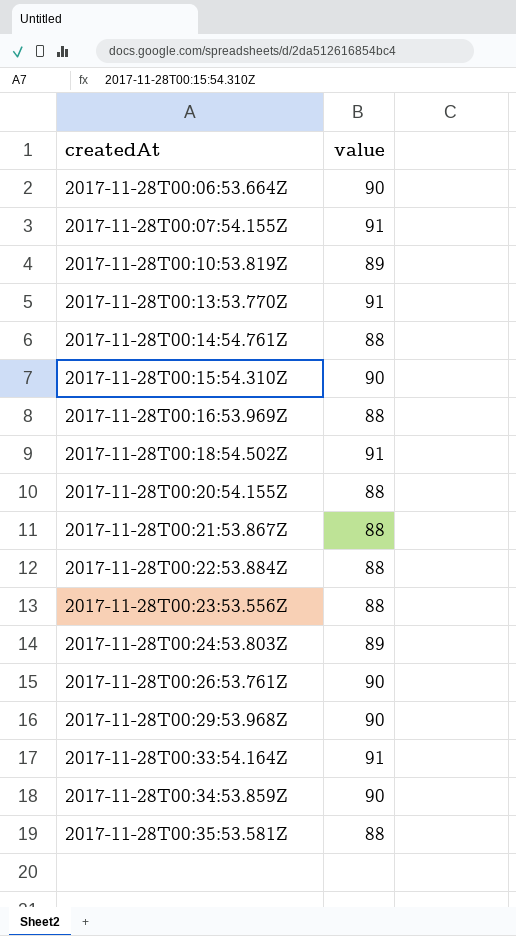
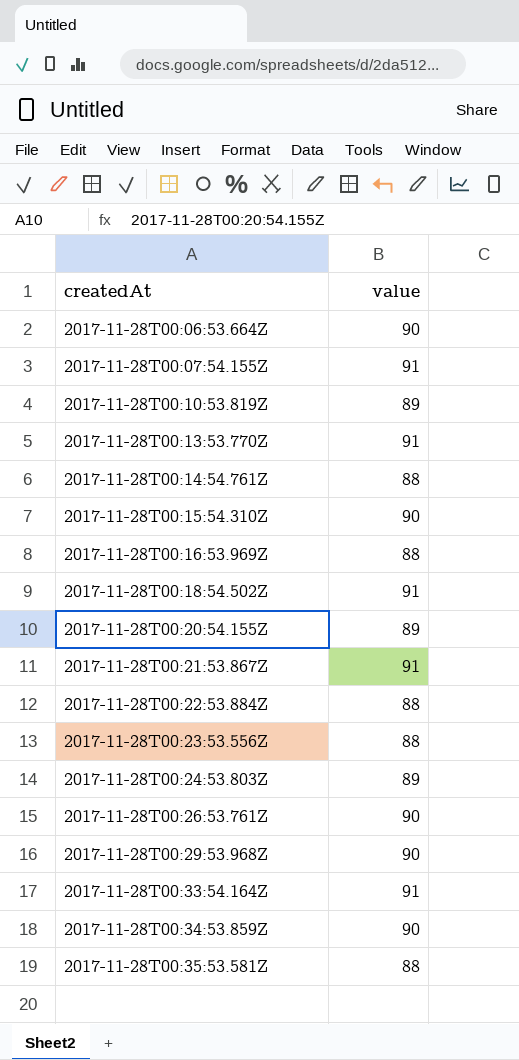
2017-11-28T00:20:54.155Z | value: 88 -> 89
2017-11-28T00:21:53.867Z | value: 88 -> 91

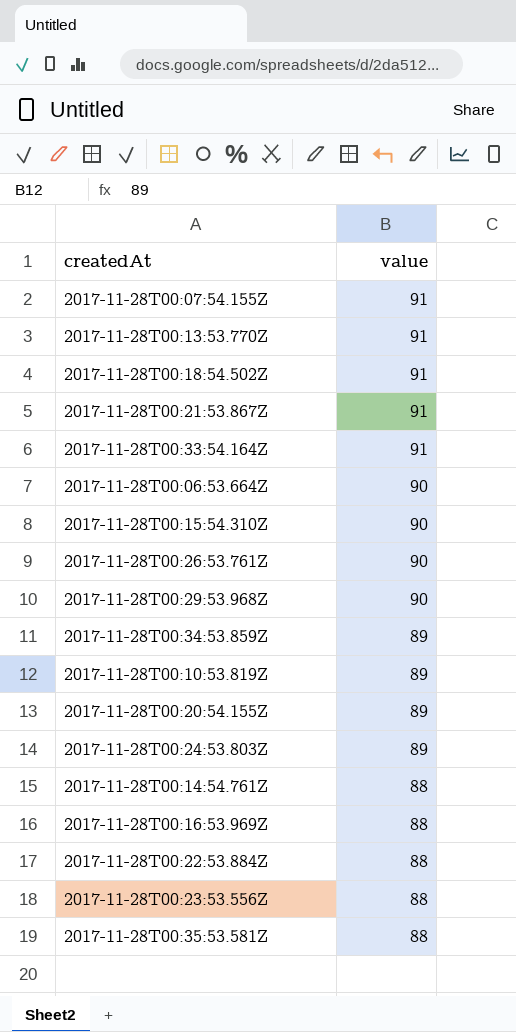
row order: createdAt ascending -> value descending
2017-11-28T00:34:53.859Z | value: 90 -> 89

